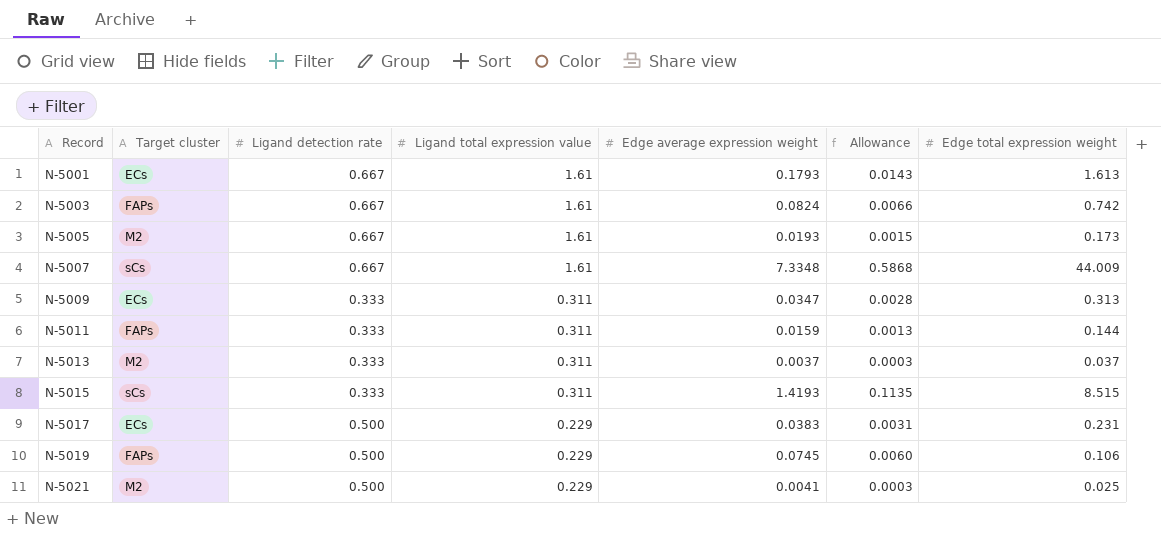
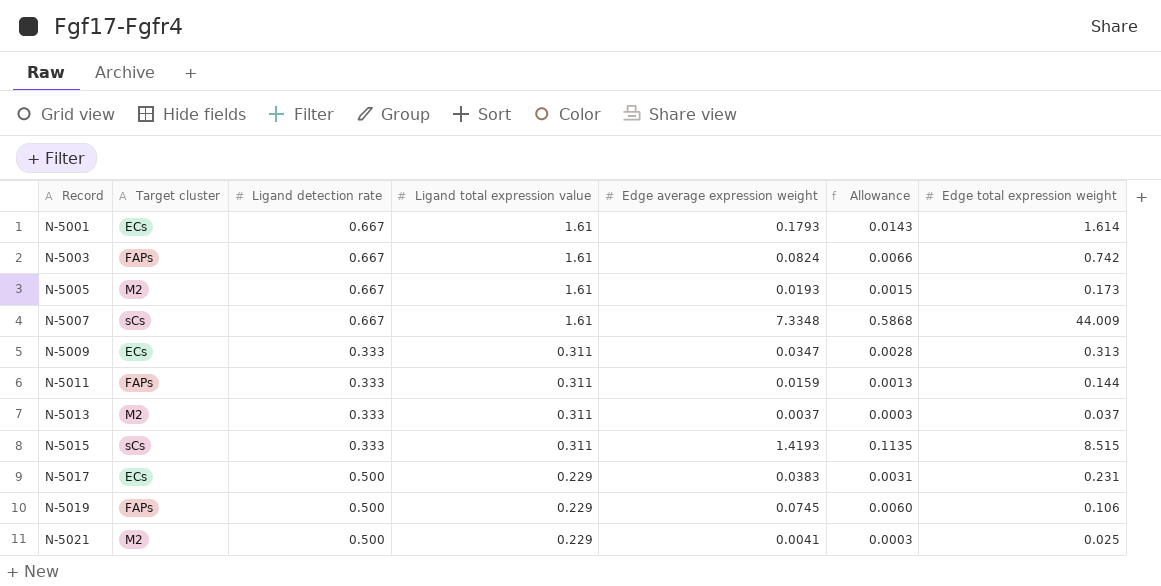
N-5001 | Edge total expression weight: 1.613 -> 1.614

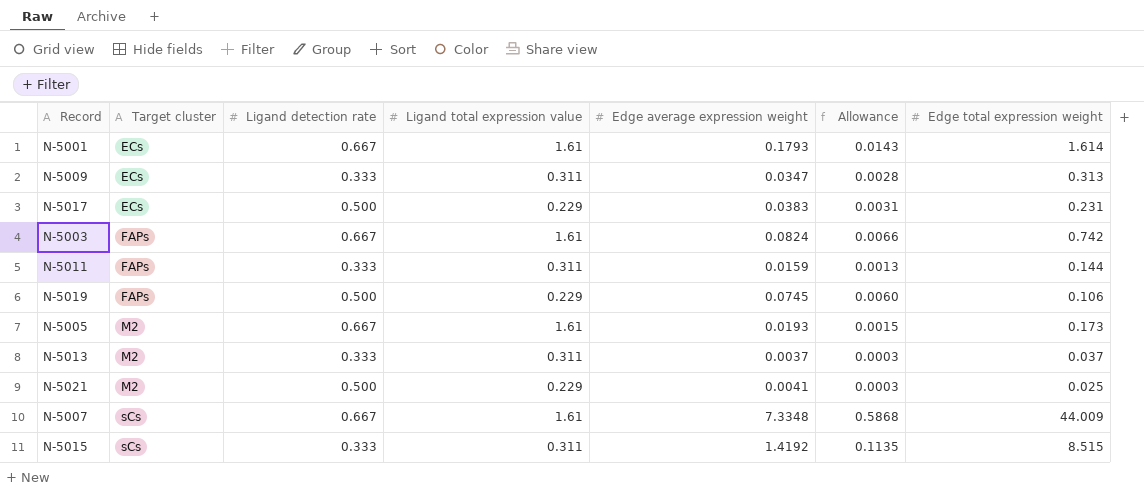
row order: Record ascending -> Target cluster ascending
N-5015 | Edge average expression weight: 1.4193 -> 1.4192

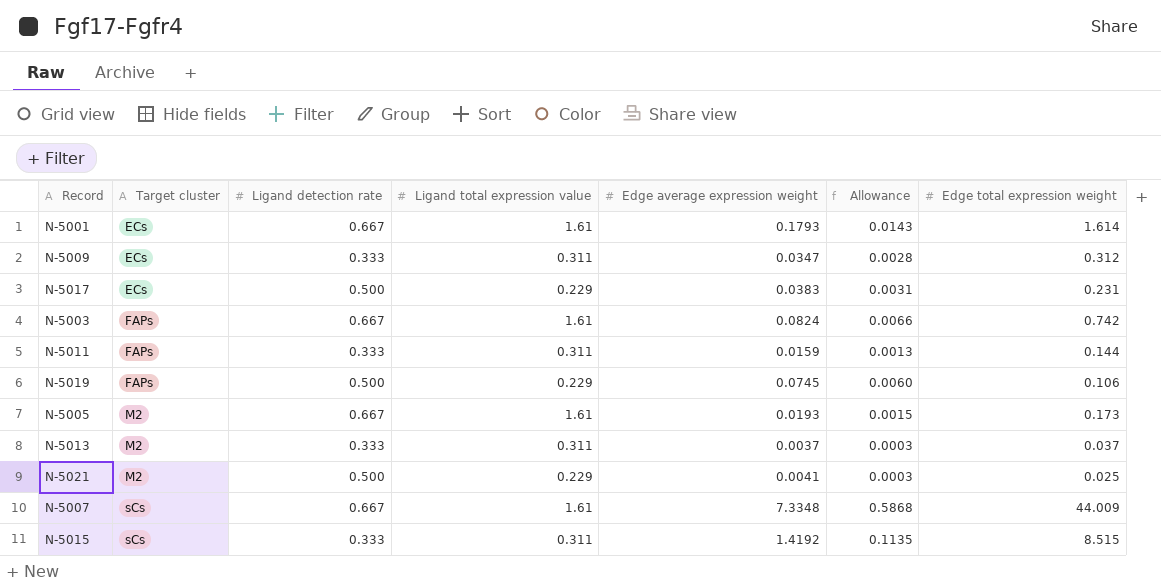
N-5009 | Edge total expression weight: 0.313 -> 0.312

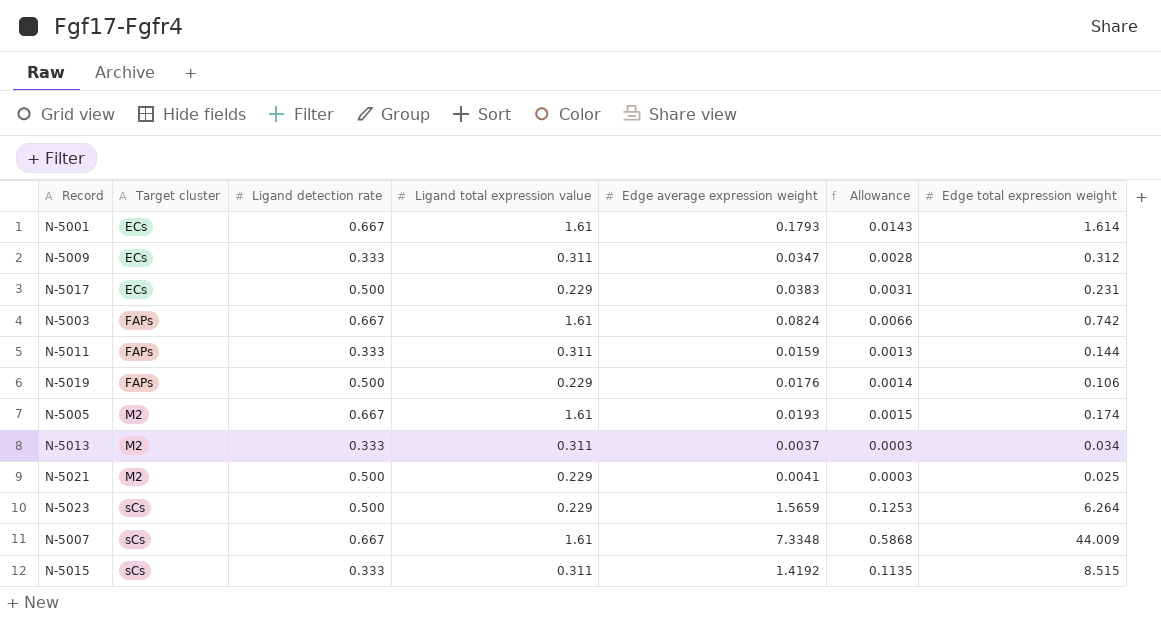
N-5019 | Edge average expression weight: 0.0745 -> 0.0176
N-5019 | Allowance: 0.0060 -> 0.0014
N-5005 | Edge total expression weight: 0.173 -> 0.174
N-5013 | Edge total expression weight: 0.037 -> 0.034
row N-5023: none -> sCs | 0.500 | 0.229 | 1.5659 | 0.1253 | 6.264

